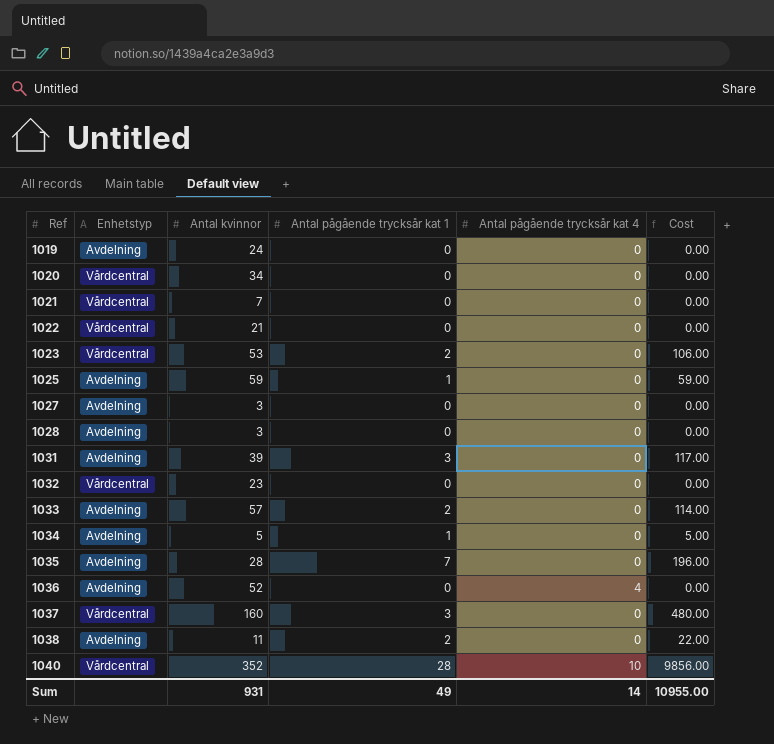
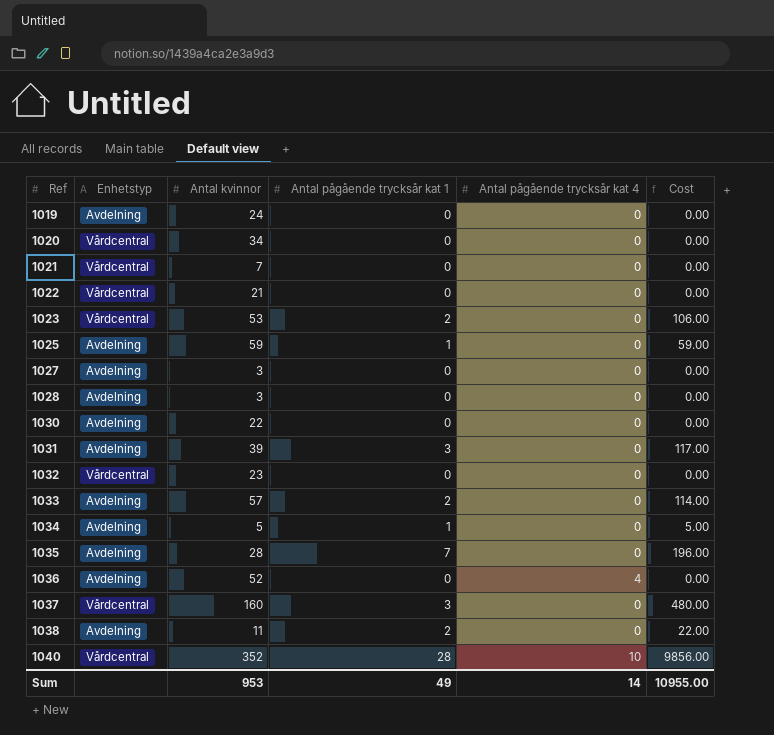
row 1030: none -> Avdelning | 22 | 0 | 0 | 0.00
Sum | Antal kvinnor: 931 -> 953

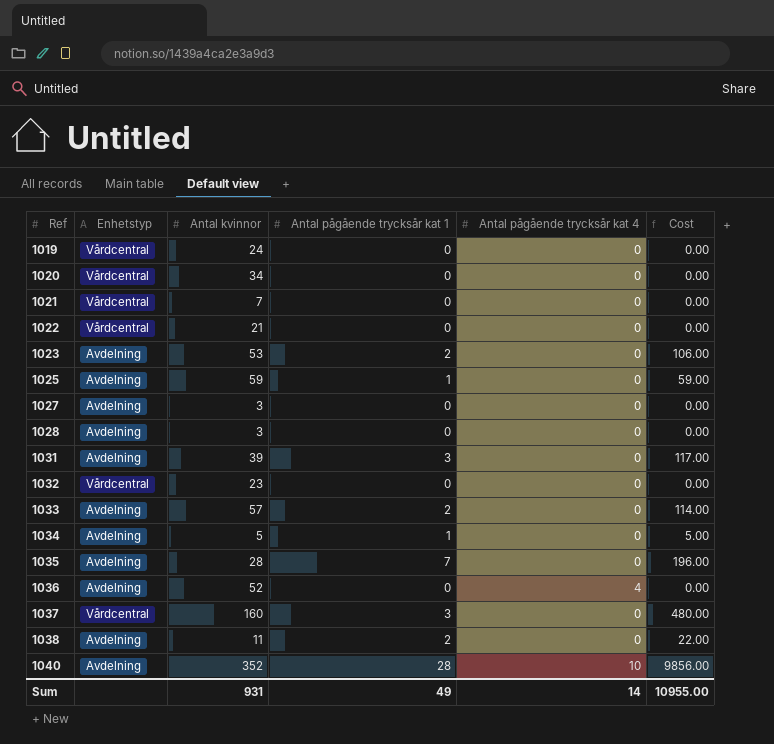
row 1030: Avdelning | 22 | 0 | 0 | 0.00 -> none
1019 | Enhetstyp: Avdelning -> Vårdcentral
1023 | Enhetstyp: Vårdcentral -> Avdelning
1040 | Enhetstyp: Vårdcentral -> Avdelning
Sum | Antal kvinnor: 953 -> 931

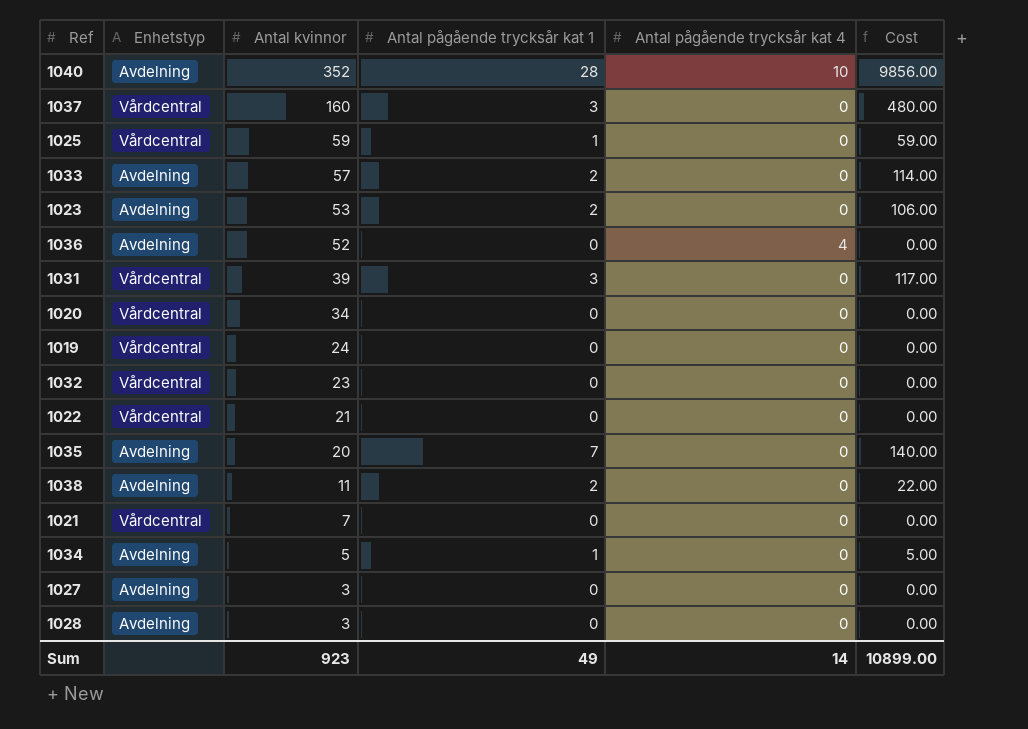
row order: Ref ascending -> Antal kvinnor descending
1025 | Enhetstyp: Avdelning -> Vårdcentral
1031 | Enhetstyp: Avdelning -> Vårdcentral
1035 | Antal kvinnor: 28 -> 20
1035 | Cost: 196.00 -> 140.00
Sum | Antal kvinnor: 931 -> 923
Sum | Cost: 10955.00 -> 10899.00

